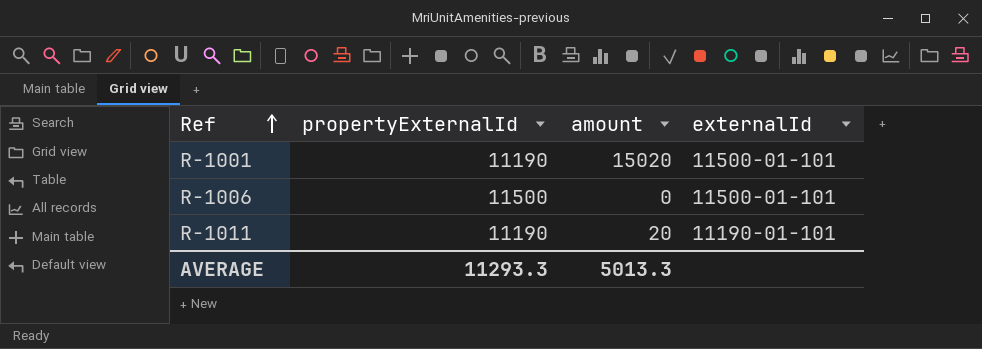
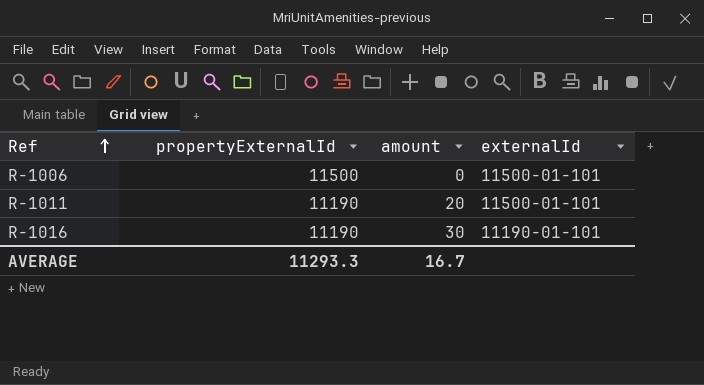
row R-1001: 11190 | 15020 | 11500-01-101 -> none
R-1011 | externalId: 11190-01-101 -> 11500-01-101
row R-1016: none -> 11190 | 30 | 11190-01-101
AVERAGE | amount: 5013.3 -> 16.7

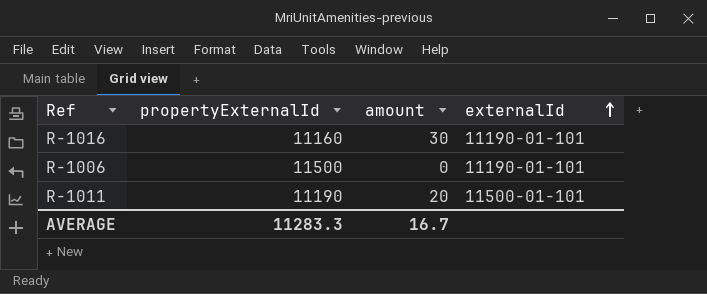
row order: Ref ascending -> externalId ascending
R-1016 | propertyExternalId: 11190 -> 11160
R-1006 | externalId: 11500-01-101 -> 11190-01-101
AVERAGE | propertyExternalId: 11293.3 -> 11283.3

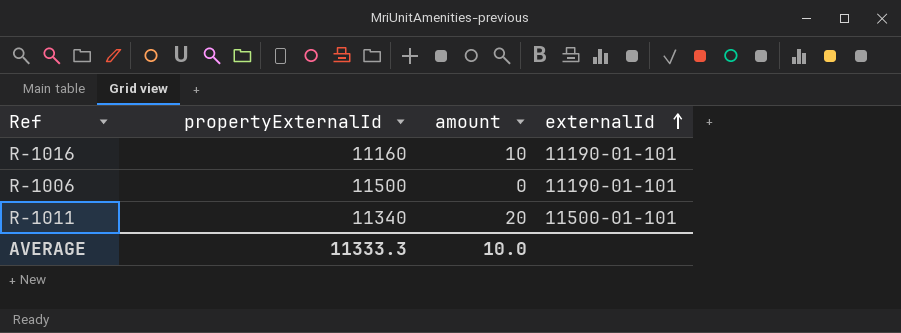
R-1016 | amount: 30 -> 10
R-1011 | propertyExternalId: 11190 -> 11340
AVERAGE | propertyExternalId: 11283.3 -> 11333.3
AVERAGE | amount: 16.7 -> 10.0

